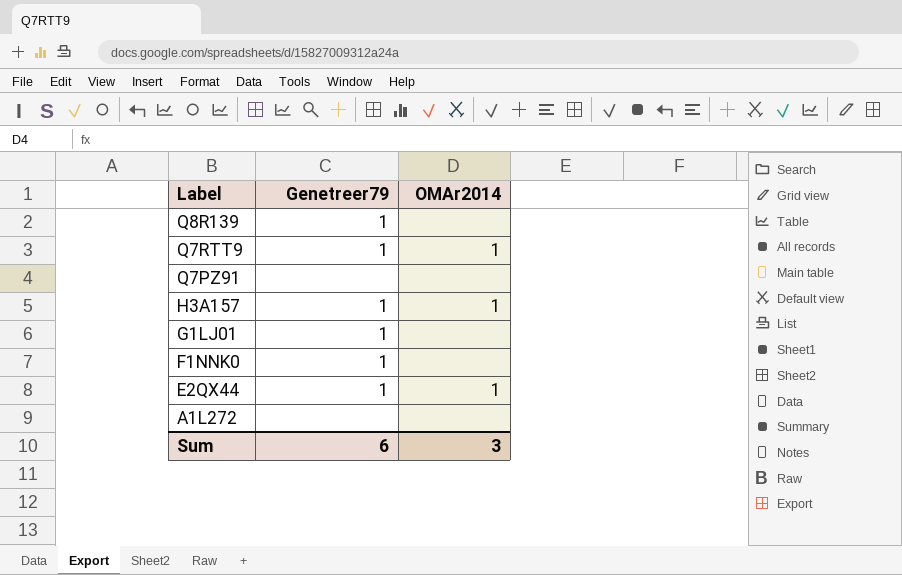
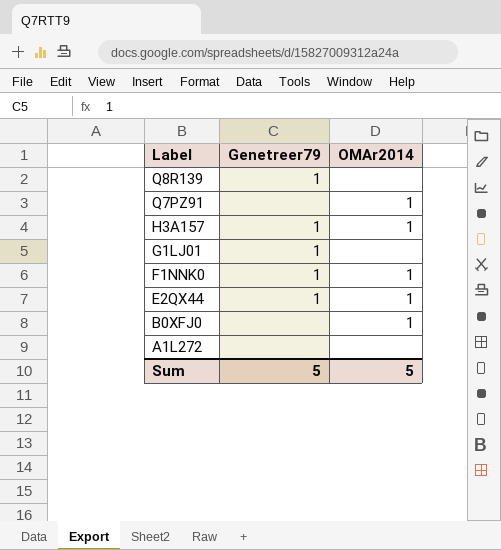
row Q7RTT9: 1 | 1 -> none
Q7PZ91 | OMAr2014: none -> 1
F1NNK0 | OMAr2014: none -> 1
row B0XFJ0: none -> none | 1
Sum | Genetreer79: 6 -> 5
Sum | OMAr2014: 3 -> 5

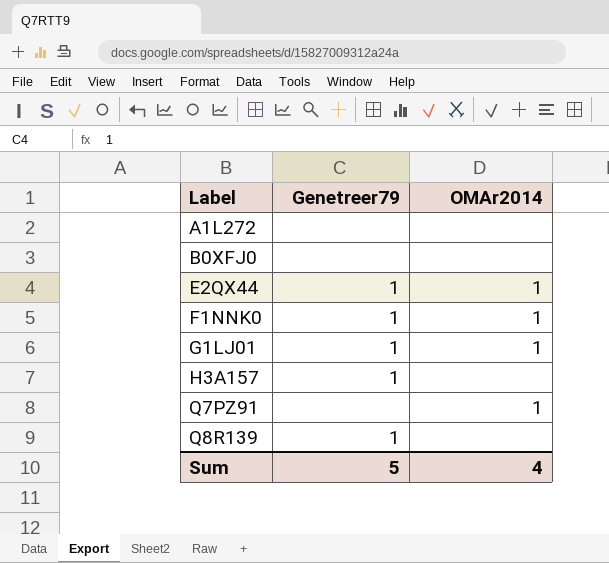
row order: Label descending -> Label ascending
B0XFJ0 | OMAr2014: 1 -> none
G1LJ01 | OMAr2014: none -> 1
H3A157 | OMAr2014: 1 -> none
Sum | OMAr2014: 5 -> 4

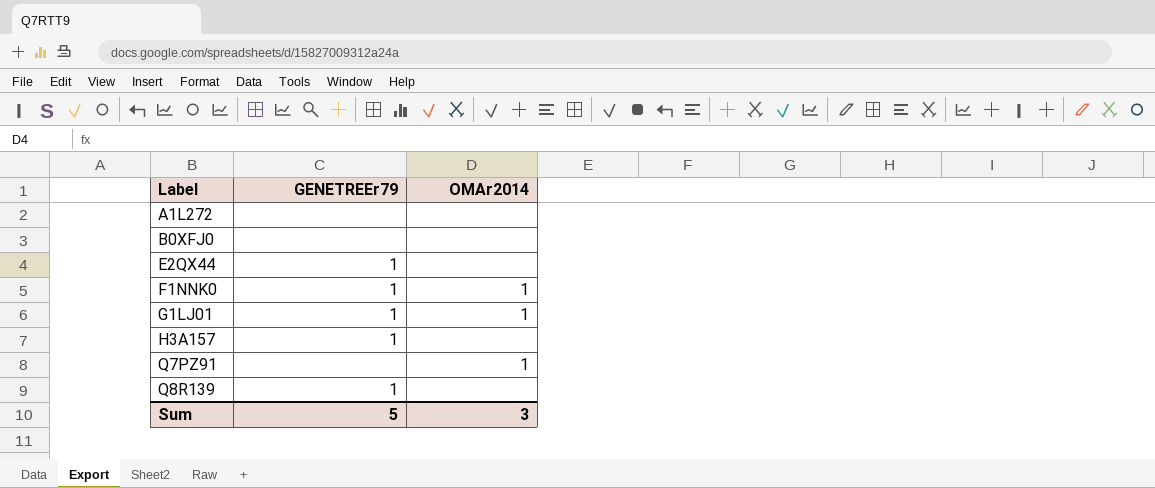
column name: Genetreer79 -> GENETREEr79
E2QX44 | OMAr2014: 1 -> none
Sum | OMAr2014: 4 -> 3

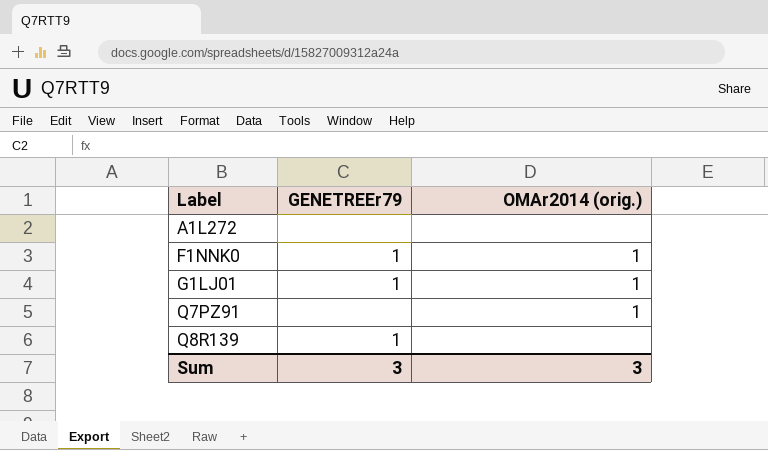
column name: OMAr2014 -> OMAr2014 (orig.)
row B0XFJ0: none | none -> none
row E2QX44: 1 | none -> none
row H3A157: 1 | none -> none
Sum | GENETREEr79: 5 -> 3

